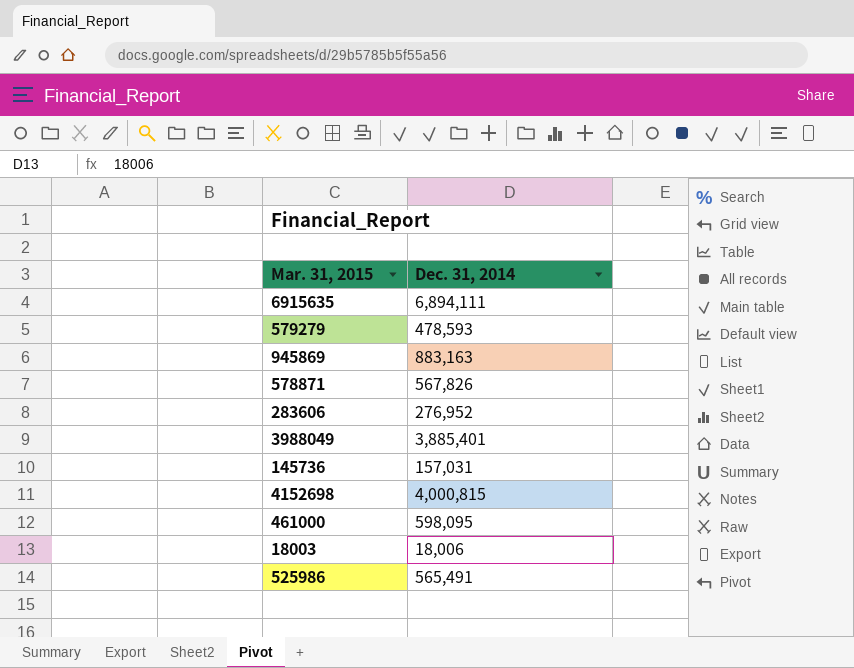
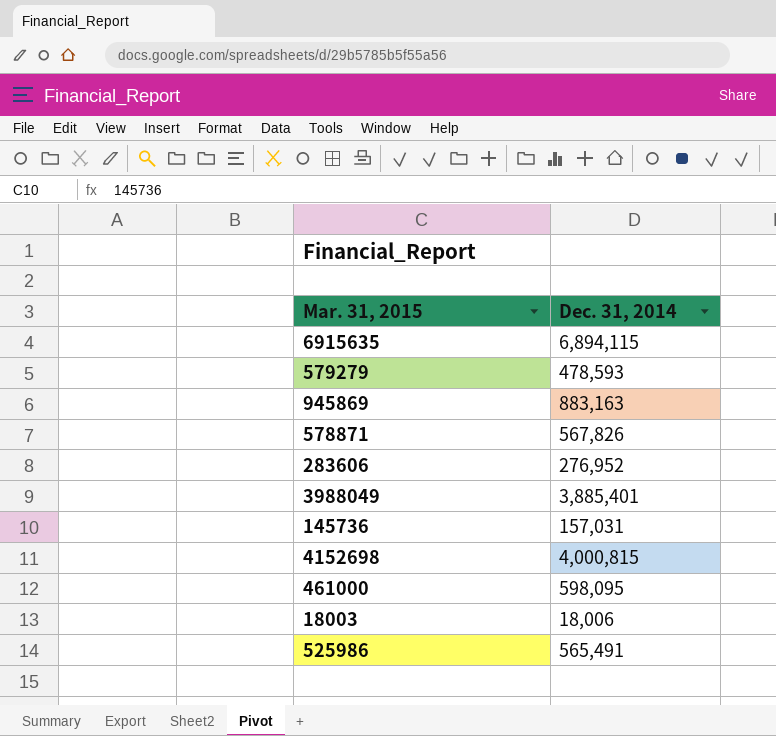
6915635 | Dec. 31, 2014: 6,894,111 -> 6,894,115

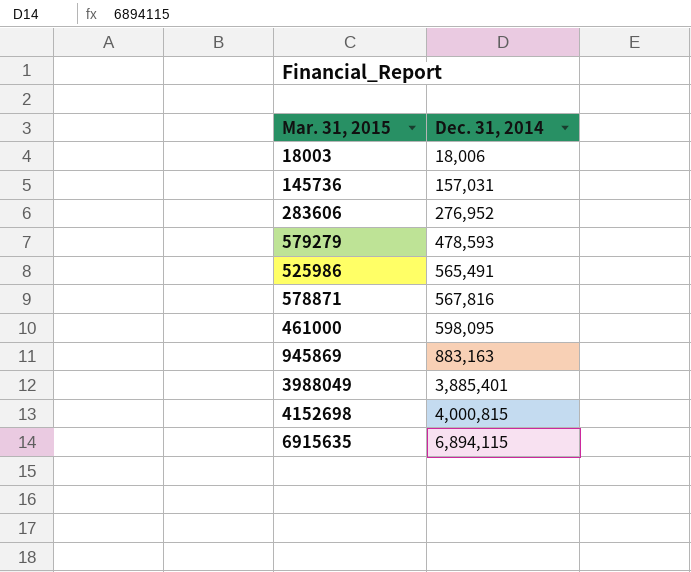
row order: none -> Dec. 31, 2014 ascending
578871 | Dec. 31, 2014: 567,826 -> 567,816

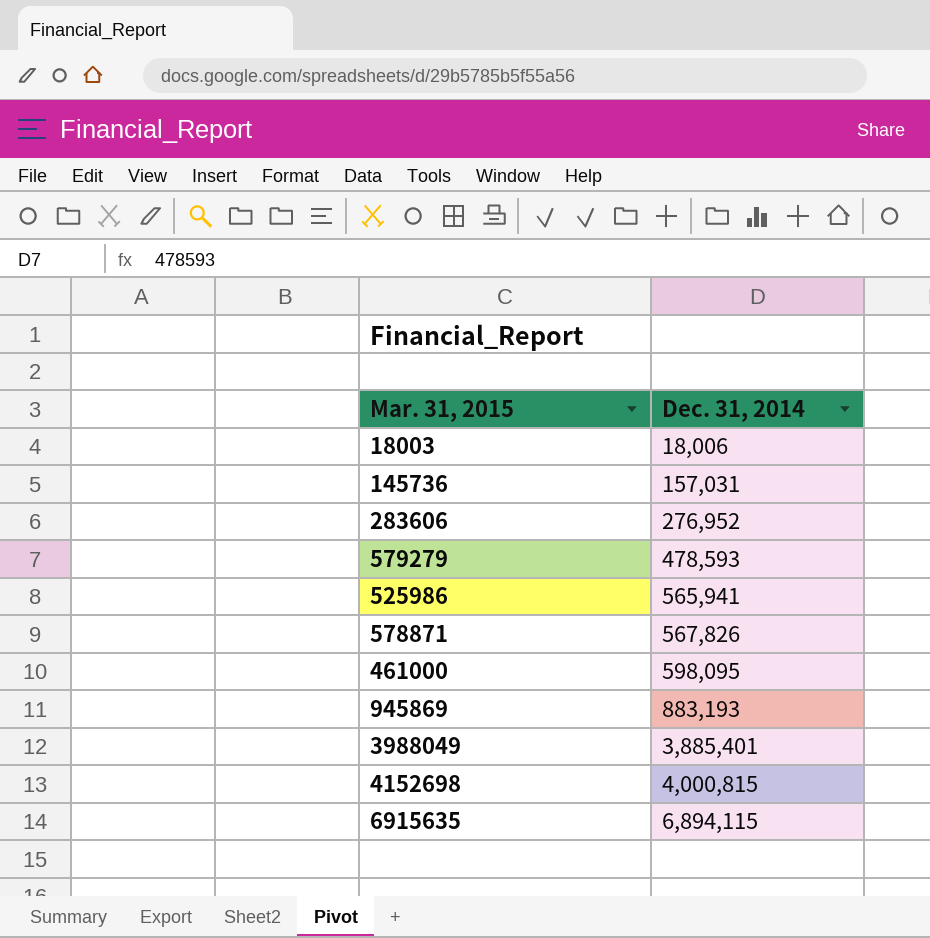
525986 | Dec. 31, 2014: 565,491 -> 565,941
578871 | Dec. 31, 2014: 567,816 -> 567,826
945869 | Dec. 31, 2014: 883,163 -> 883,193

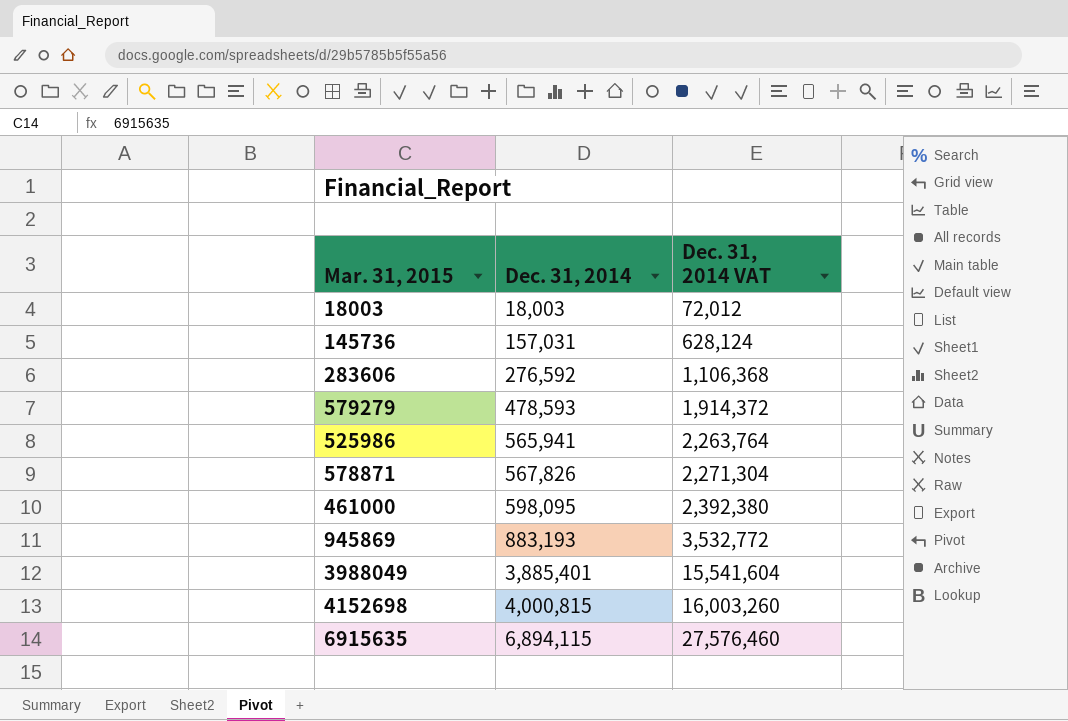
column Dec. 31, 2014 VAT | formula: none -> [Dec. 31, 2014] * 4
18003 | Dec. 31, 2014: 18,006 -> 18,003
283606 | Dec. 31, 2014: 276,952 -> 276,592

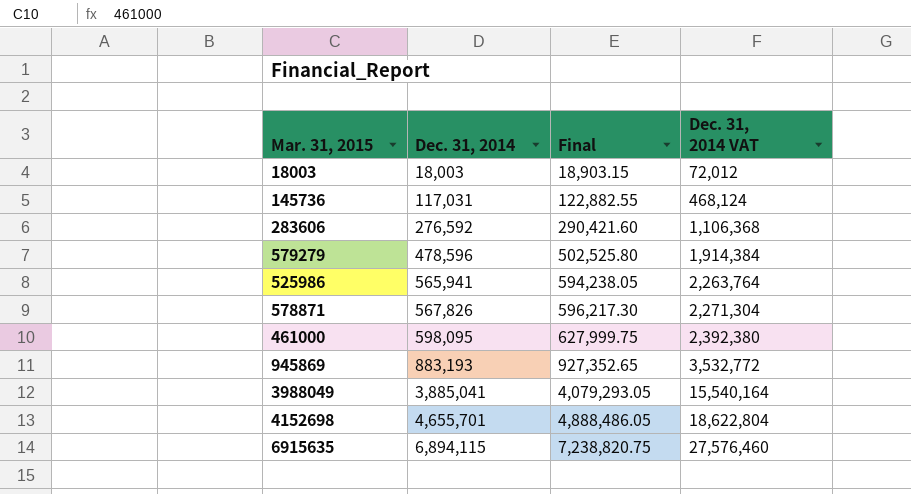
column Final | formula: none -> [Dec. 31, 2014] * 1.05
145736 | Dec. 31, 2014: 157,031 -> 117,031
145736 | Dec. 31, 2014 VAT: 628,124 -> 468,124
579279 | Dec. 31, 2014: 478,593 -> 478,596
579279 | Dec. 31, 2014 VAT: 1,914,372 -> 1,914,384
3988049 | Dec. 31, 2014: 3,885,401 -> 3,885,041
3988049 | Dec. 31, 2014 VAT: 15,541,604 -> 15,540,164
4152698 | Dec. 31, 2014: 4,000,815 -> 4,655,701
4152698 | Dec. 31, 2014 VAT: 16,003,260 -> 18,622,804

